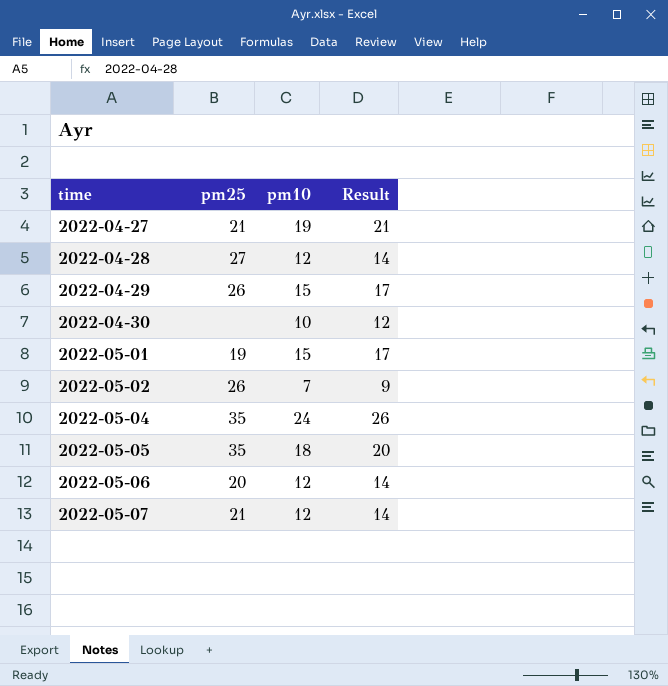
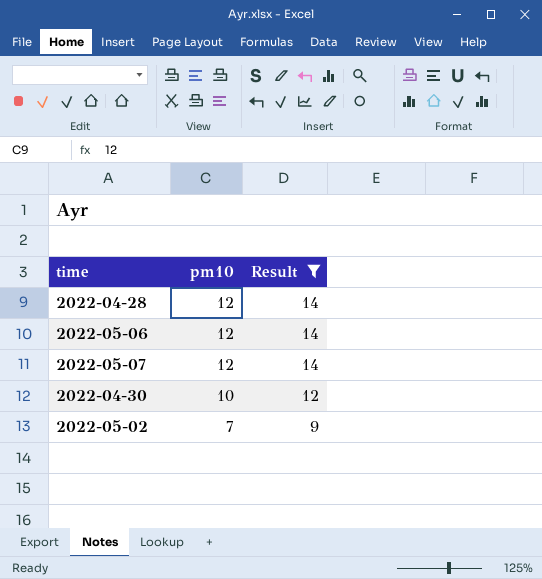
filter: none -> Result <= 14
row order: time ascending -> pm10 descending
column pm25 | position: 2 -> none

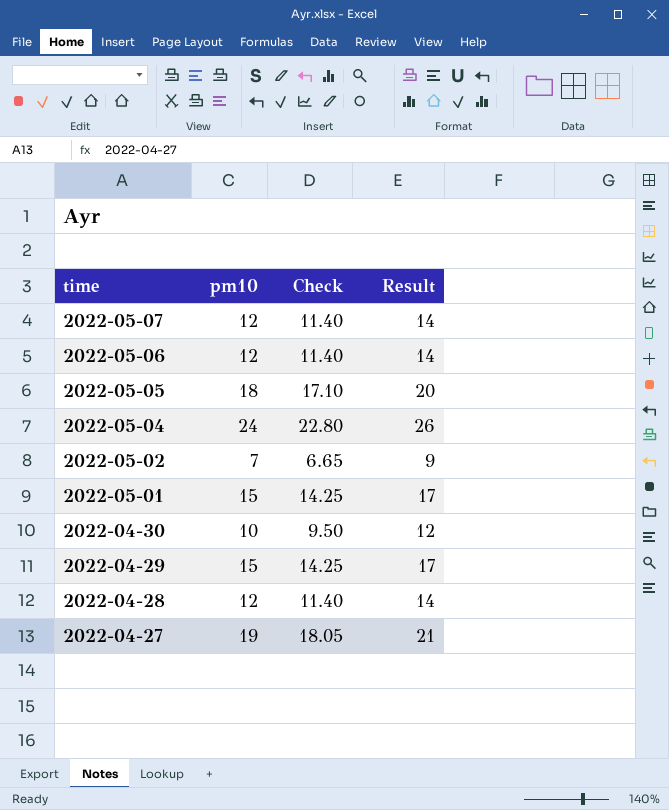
filter: Result <= 14 -> none
row order: pm10 descending -> time descending
column Check | formula: none -> [pm10] * 0.95

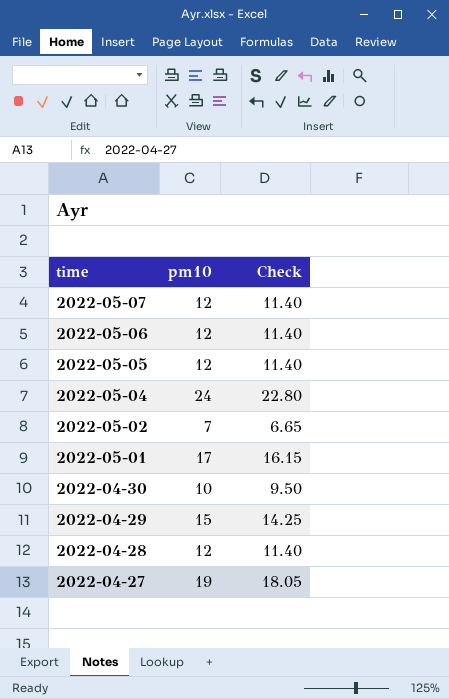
column Result | formula: [pm10] + 2 -> none
2022-05-05 | pm10: 18 -> 12
2022-05-05 | Check: 17.10 -> 11.40
2022-05-01 | pm10: 15 -> 17
2022-05-01 | Check: 14.25 -> 16.15

